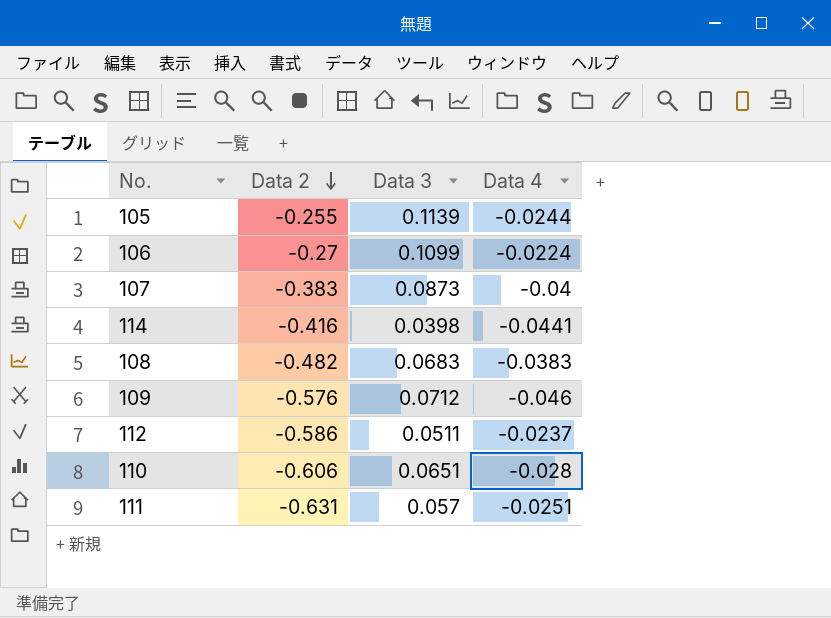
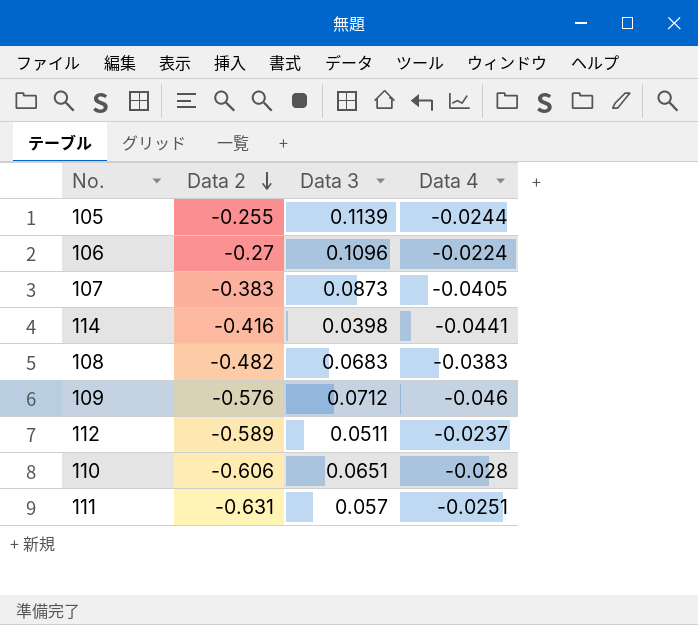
106 | Data 3: 0.1099 -> 0.1096
107 | Data 4: -0.04 -> -0.0405
112 | Data 2: -0.586 -> -0.589

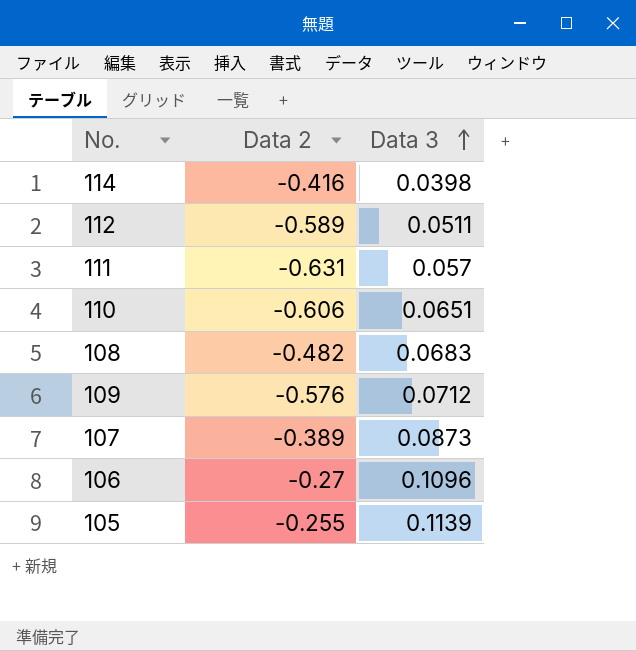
row order: Data 2 descending -> Data 3 ascending
column Data 4 | position: 4 -> none
107 | Data 2: -0.383 -> -0.389

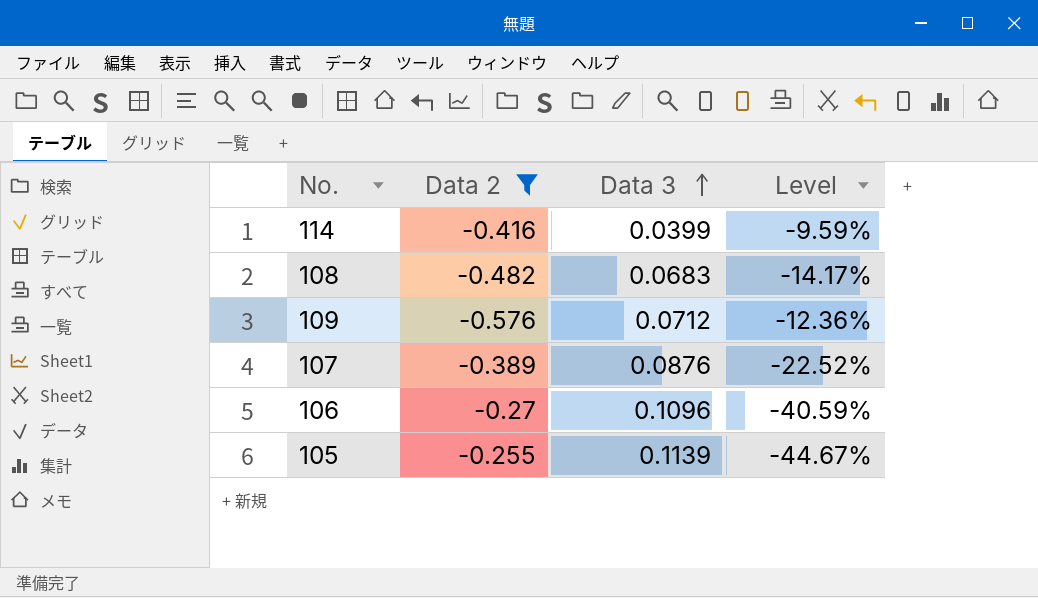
filter: none -> Data 2 >= -0.576
column Level | formula: none -> [Data 3] / [Data 2]
114 | Data 3: 0.0398 -> 0.0399
107 | Data 3: 0.0873 -> 0.0876

